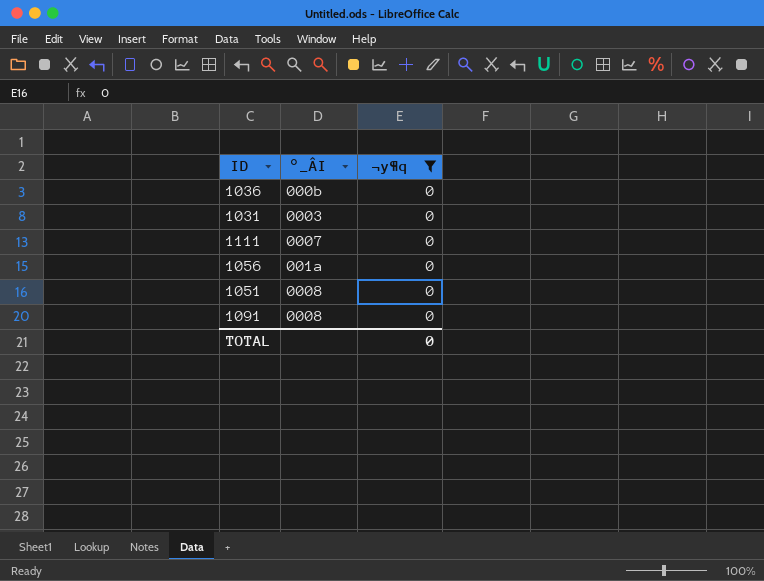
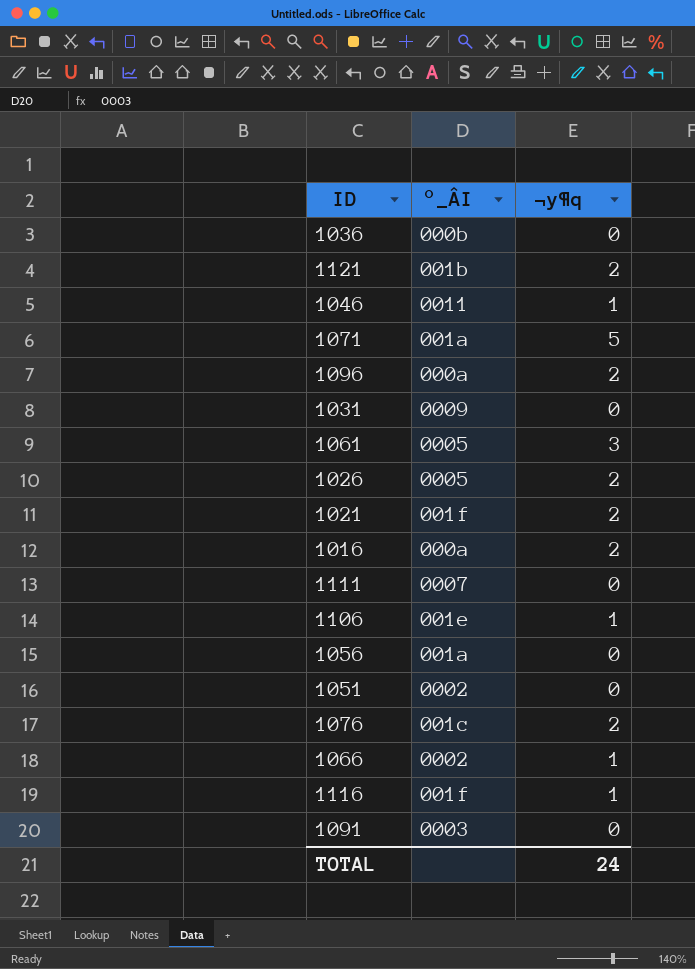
filter: ¬y¶q = 0 -> none
1031 | °_ÂI: 0003 -> 0009
1051 | °_ÂI: 0008 -> 0002
1091 | °_ÂI: 0008 -> 0003
TOTAL | ¬y¶q: 0 -> 24

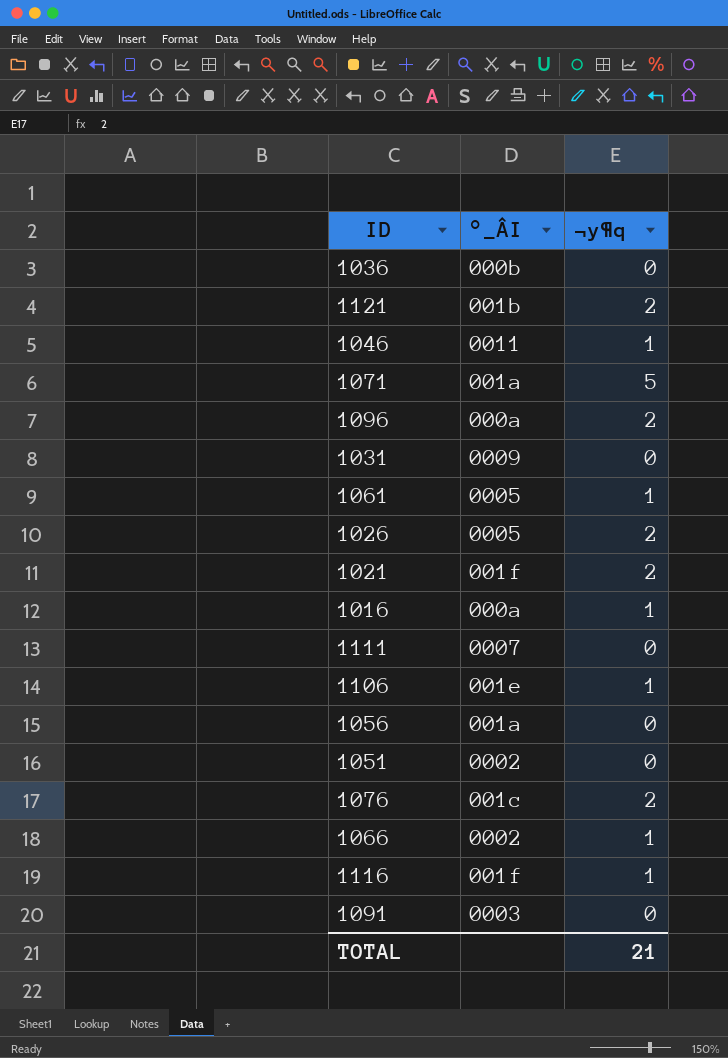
1061 | ¬y¶q: 3 -> 1
1016 | ¬y¶q: 2 -> 1
TOTAL | ¬y¶q: 24 -> 21

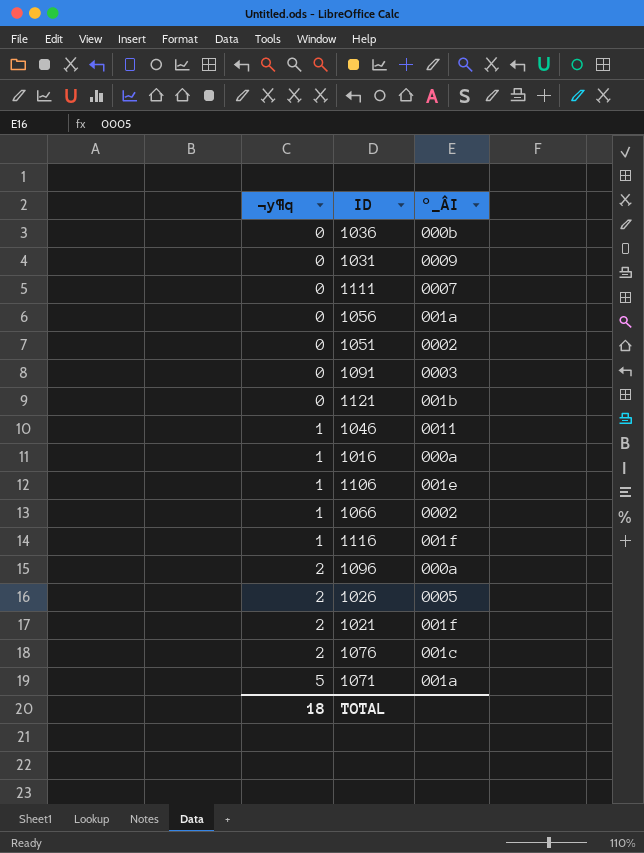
row order: none -> ¬y¶q ascending
column ¬y¶q | position: 3 -> 1
row 1061: 0005 | 1 -> none
1121 | ¬y¶q: 2 -> 0
TOTAL | ¬y¶q: 21 -> 18

